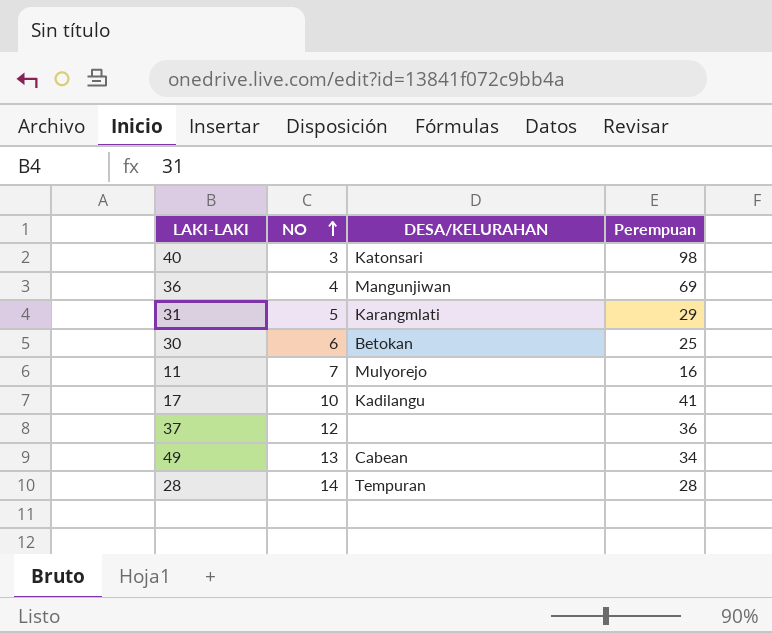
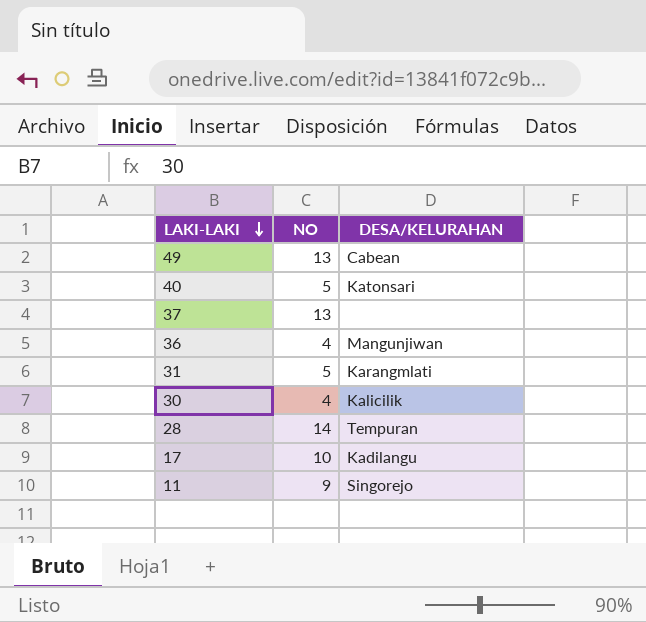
row order: NO ascending -> LAKI-LAKI descending
column Perempuan | position: 4 -> none
40 | NO: 3 -> 5
37 | NO: 12 -> 13
30 | NO: 6 -> 4
30 | DESA/KELURAHAN: Betokan -> Kalicilik
11 | NO: 7 -> 9
11 | DESA/KELURAHAN: Mulyorejo -> Singorejo

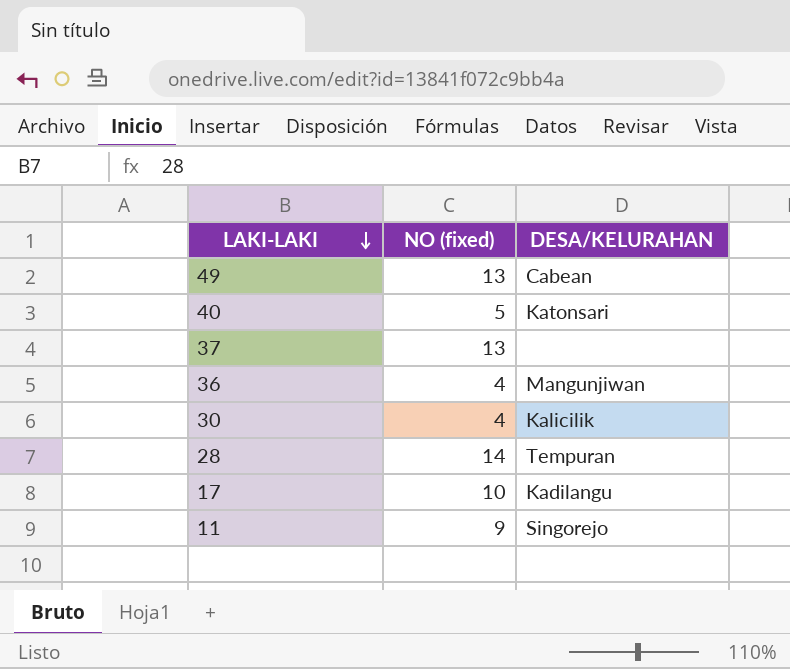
column name: NO -> NO (fixed)
row 31: 5 | Karangmlati -> none

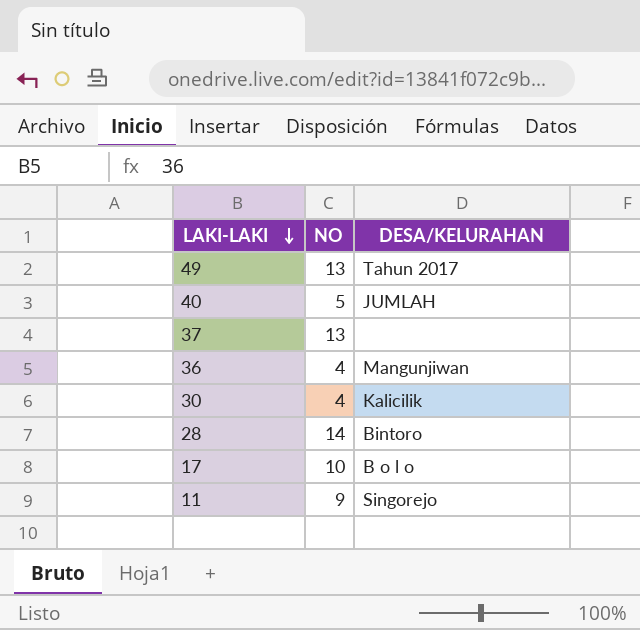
column name: NO (fixed) -> NO
49 | DESA/KELURAHAN: Cabean -> Tahun 2017
40 | DESA/KELURAHAN: Katonsari -> JUMLAH
28 | DESA/KELURAHAN: Tempuran -> Bintoro
17 | DESA/KELURAHAN: Kadilangu -> B o l o

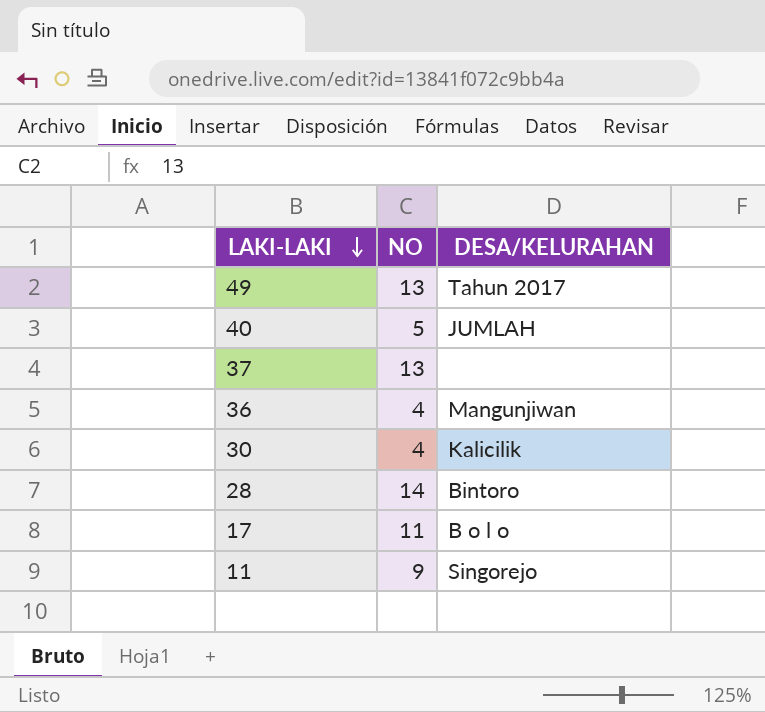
17 | NO: 10 -> 11

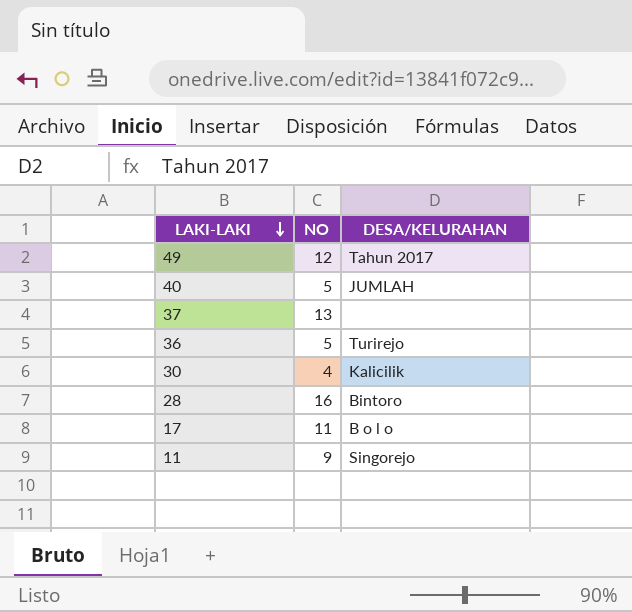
49 | NO: 13 -> 12
36 | NO: 4 -> 5
36 | DESA/KELURAHAN: Mangunjiwan -> Turirejo
28 | NO: 14 -> 16

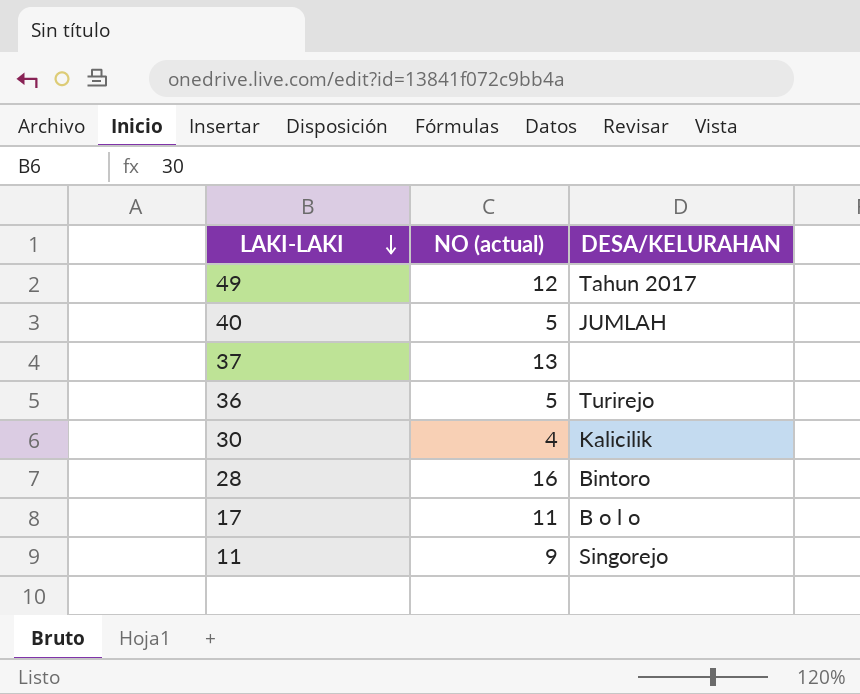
column name: NO -> NO (actual)

